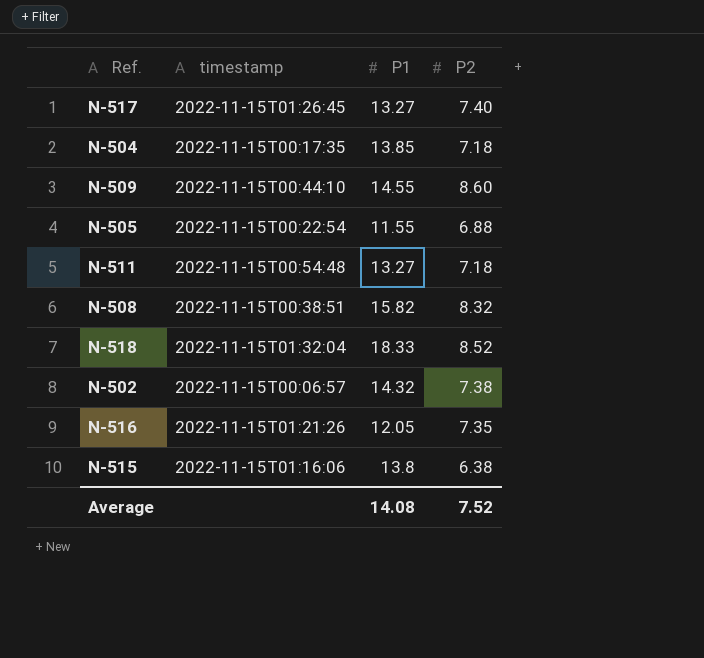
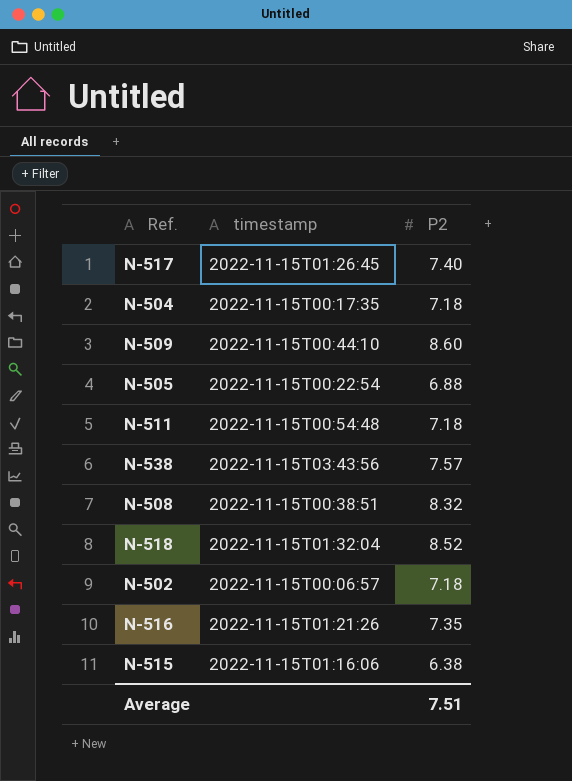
column P1 | position: 3 -> none
row N-538: none -> 2022-11-15T03:43:56 | 7.57
N-502 | P2: 7.38 -> 7.18
Average | P2: 7.52 -> 7.51

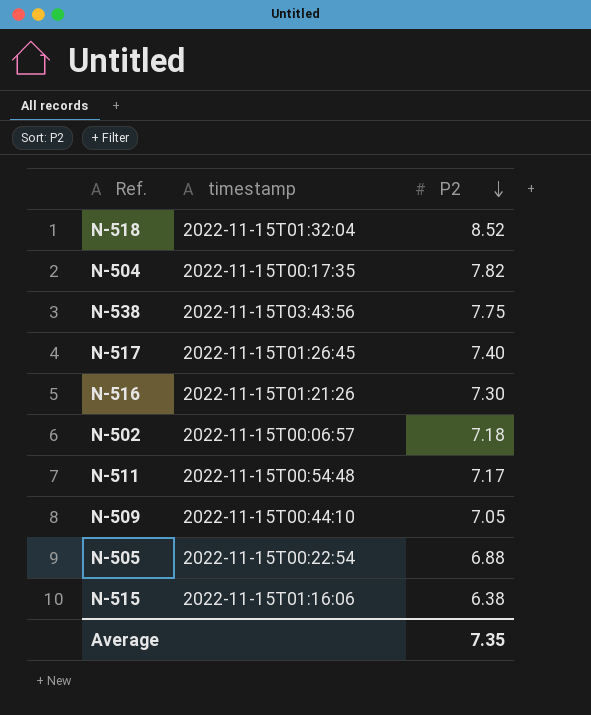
row order: none -> P2 descending
row N-508: 2022-11-15T00:38:51 | 8.32 -> none
N-504 | P2: 7.18 -> 7.82
N-538 | P2: 7.57 -> 7.75
N-516 | P2: 7.35 -> 7.30
N-511 | P2: 7.18 -> 7.17
N-509 | P2: 8.60 -> 7.05
Average | P2: 7.51 -> 7.35

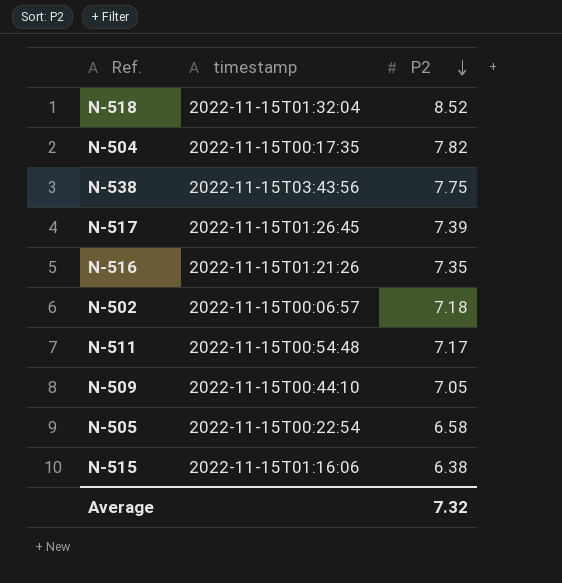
N-517 | P2: 7.40 -> 7.39
N-516 | P2: 7.30 -> 7.35
N-505 | P2: 6.88 -> 6.58
Average | P2: 7.35 -> 7.32

